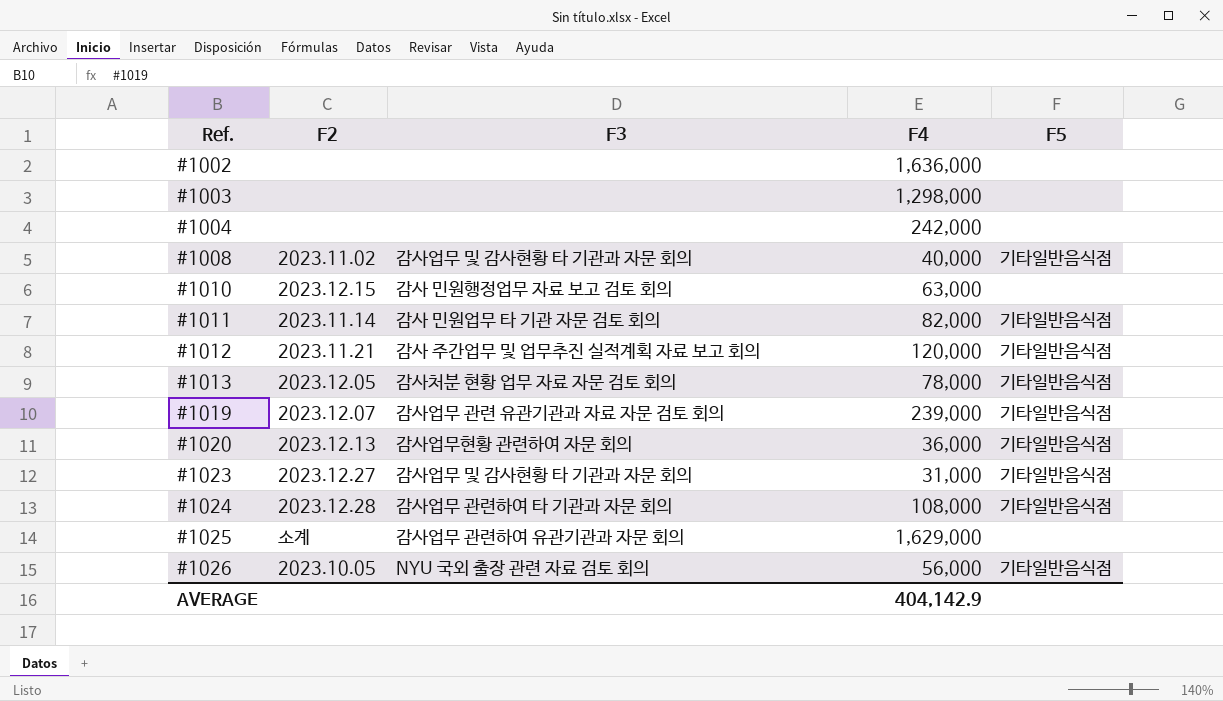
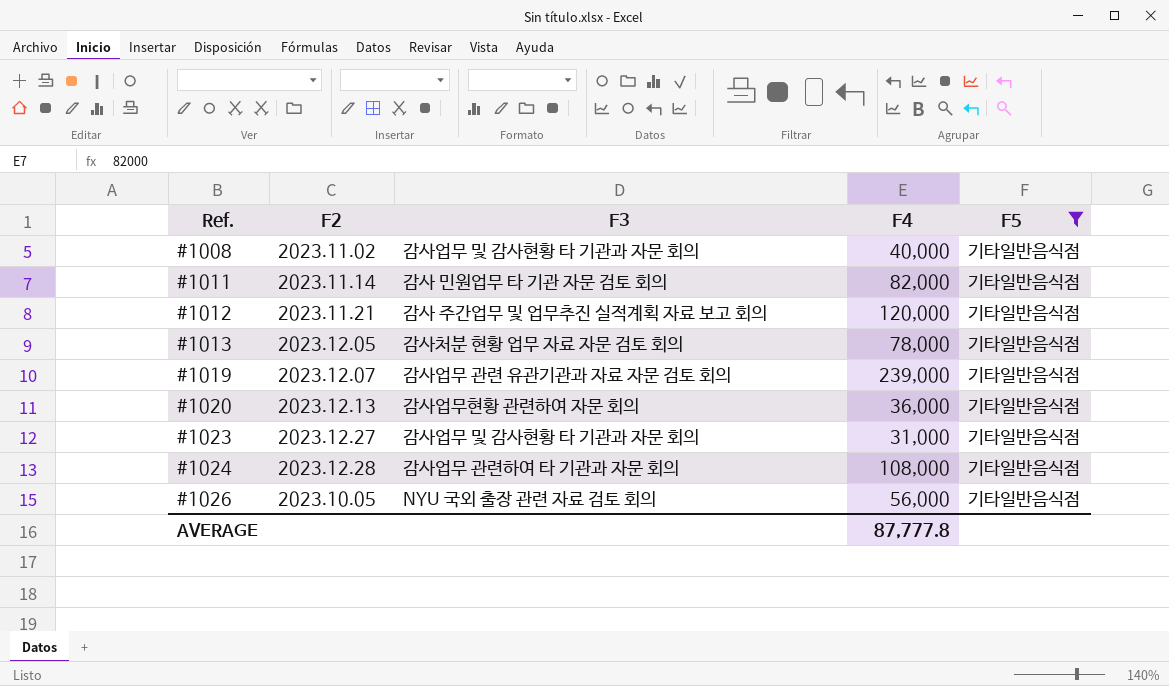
filter: none -> F5 = 기타일반음식점
AVERAGE | F4: 404,142.9 -> 87,777.8

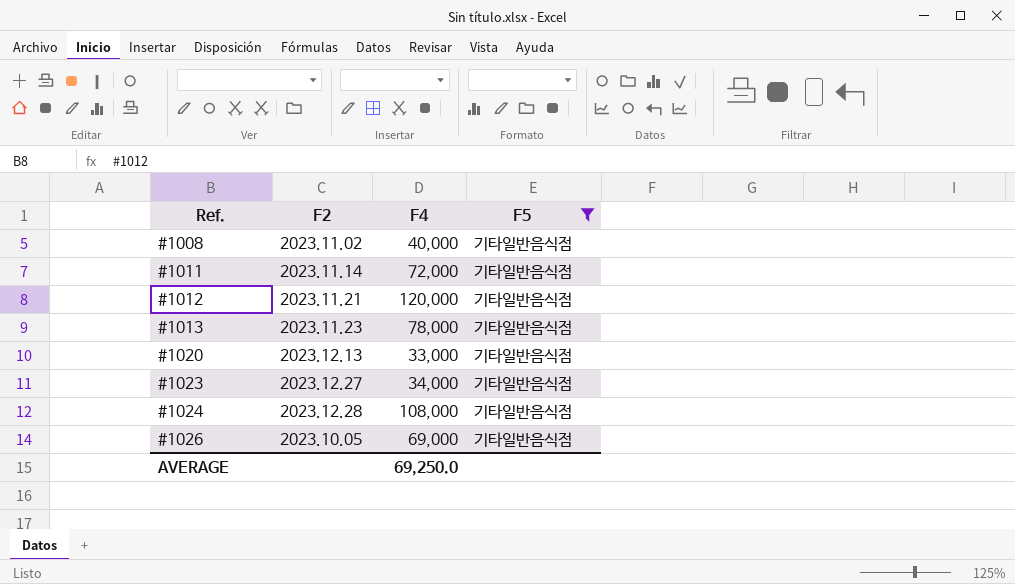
column F3 | position: 3 -> none
row #1019: 2023.12.07 | 감사업무 관련 유관기관과 자료 자문 검토 회의 | 239,000 | 기타일반음식점 -> none
#1011 | F4: 82,000 -> 72,000
#1013 | F2: 2023.12.05 -> 2023.11.23
#1020 | F4: 36,000 -> 33,000
#1023 | F4: 31,000 -> 34,000
#1026 | F4: 56,000 -> 69,000
AVERAGE | F4: 87,777.8 -> 69,250.0

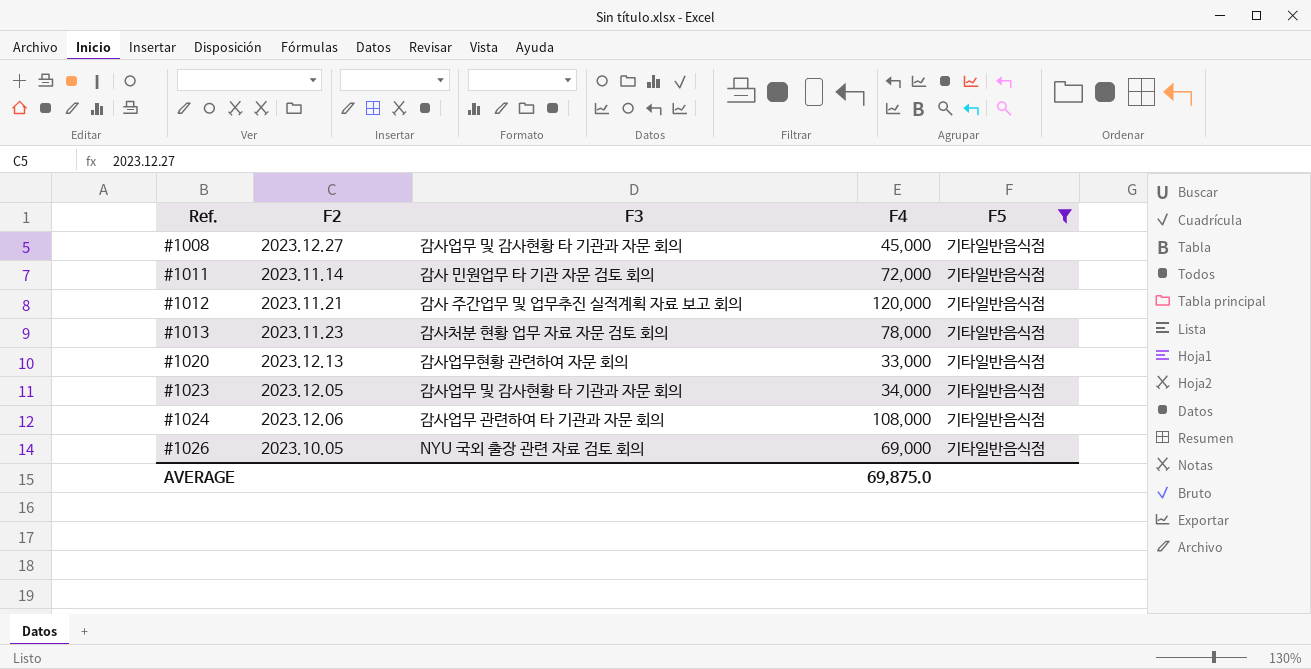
column F3 | position: none -> 3
#1008 | F2: 2023.11.02 -> 2023.12.27
#1008 | F4: 40,000 -> 45,000
#1023 | F2: 2023.12.27 -> 2023.12.05
#1024 | F2: 2023.12.28 -> 2023.12.06
AVERAGE | F4: 69,250.0 -> 69,875.0

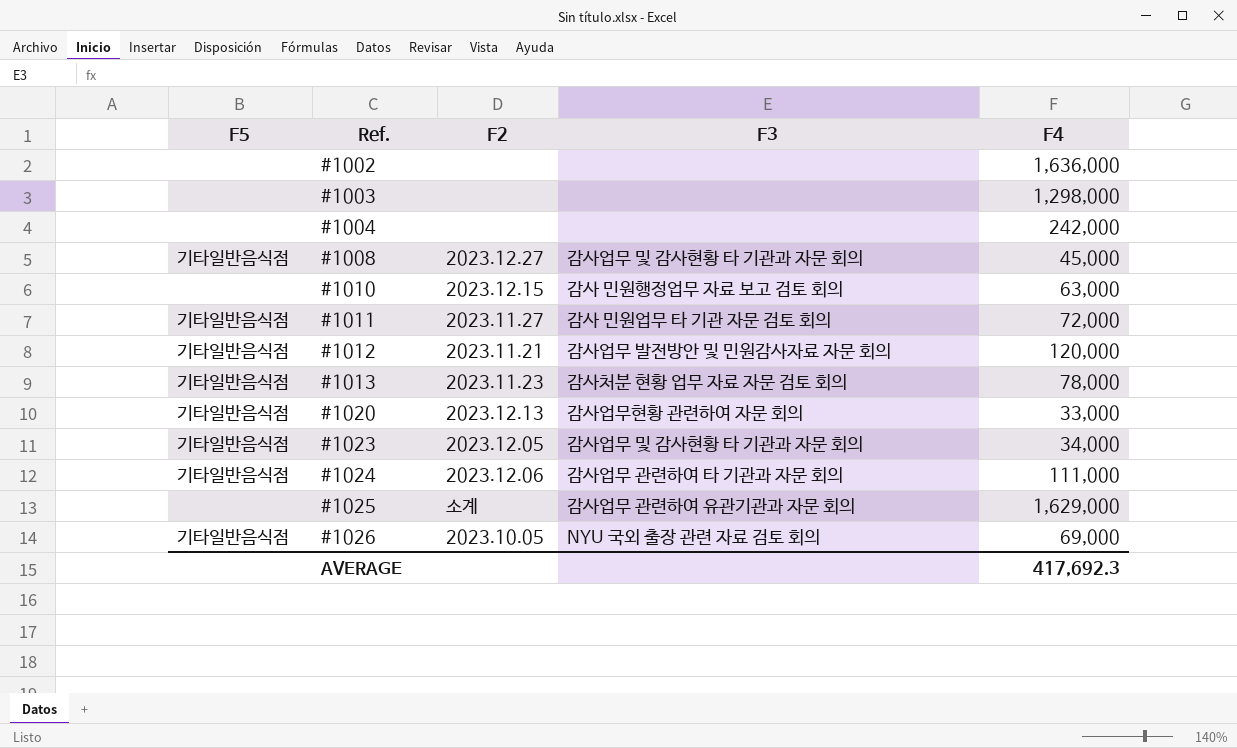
filter: F5 = 기타일반음식점 -> none
column F5 | position: 5 -> 1
#1011 | F2: 2023.11.14 -> 2023.11.27
#1012 | F3: 감사 주간업무 및 업무추진 실적계획 자료 보고 회의 -> 감사업무 발전방안 및 민원감사자료 자문 회의
#1024 | F4: 108,000 -> 111,000
AVERAGE | F4: 69,875.0 -> 417,692.3

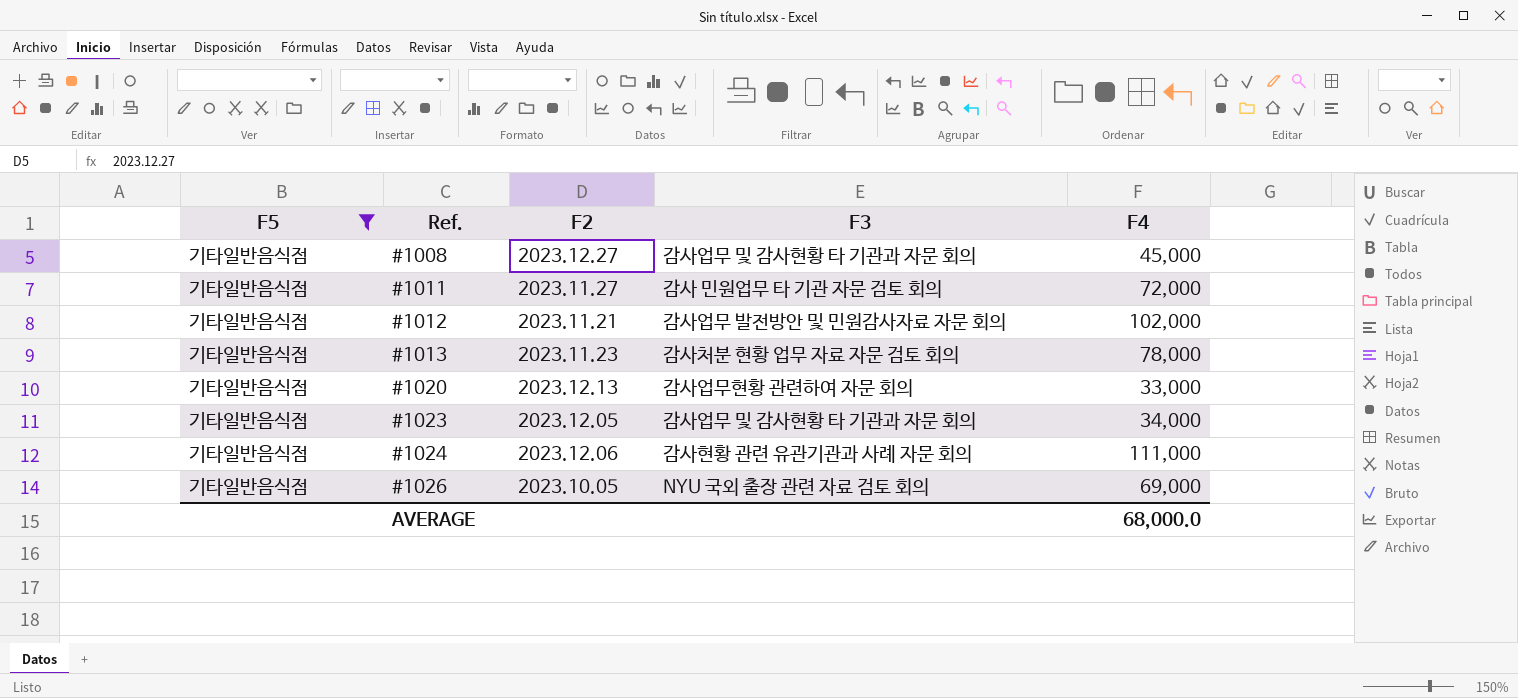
filter: none -> F5 = 기타일반음식점
#1012 | F4: 120,000 -> 102,000
#1024 | F3: 감사업무 관련하여 타 기관과 자문 회의 -> 감사현황 관련 유관기관과 사례 자문 회의
AVERAGE | F4: 417,692.3 -> 68,000.0

